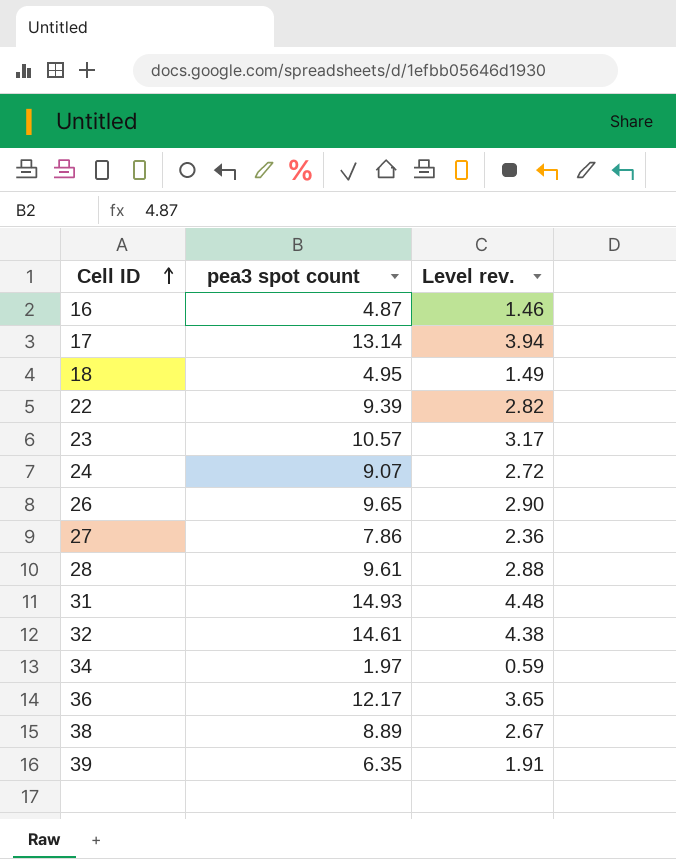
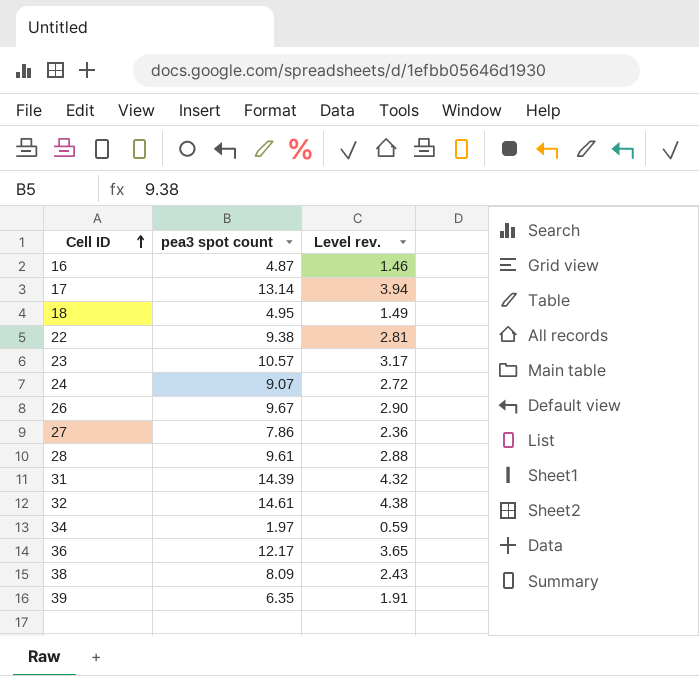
22 | pea3 spot count: 9.39 -> 9.38
22 | Level rev.: 2.82 -> 2.81
26 | pea3 spot count: 9.65 -> 9.67
31 | pea3 spot count: 14.93 -> 14.39
31 | Level rev.: 4.48 -> 4.32
38 | pea3 spot count: 8.89 -> 8.09
38 | Level rev.: 2.67 -> 2.43

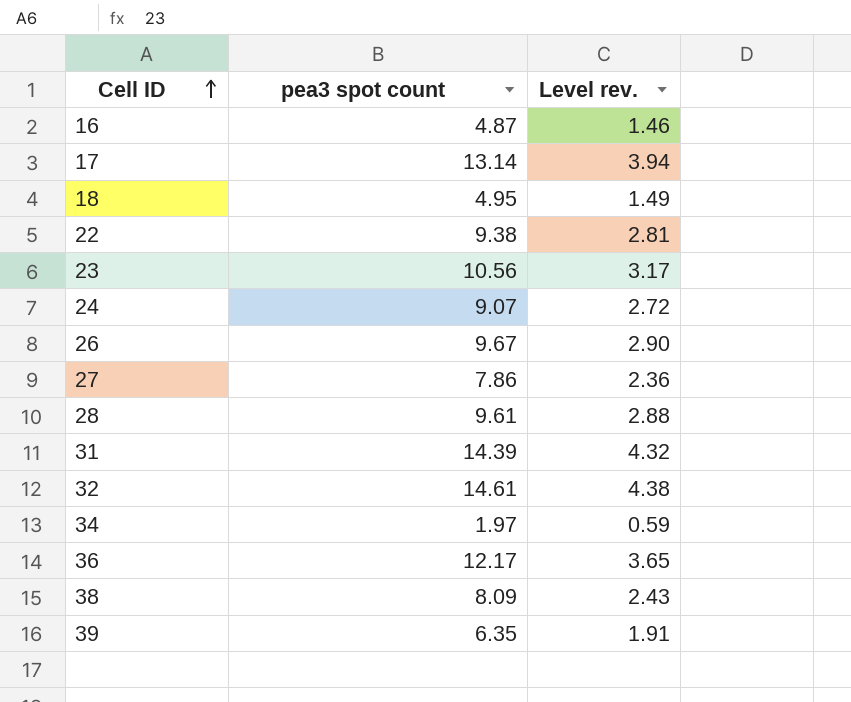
23 | pea3 spot count: 10.57 -> 10.56

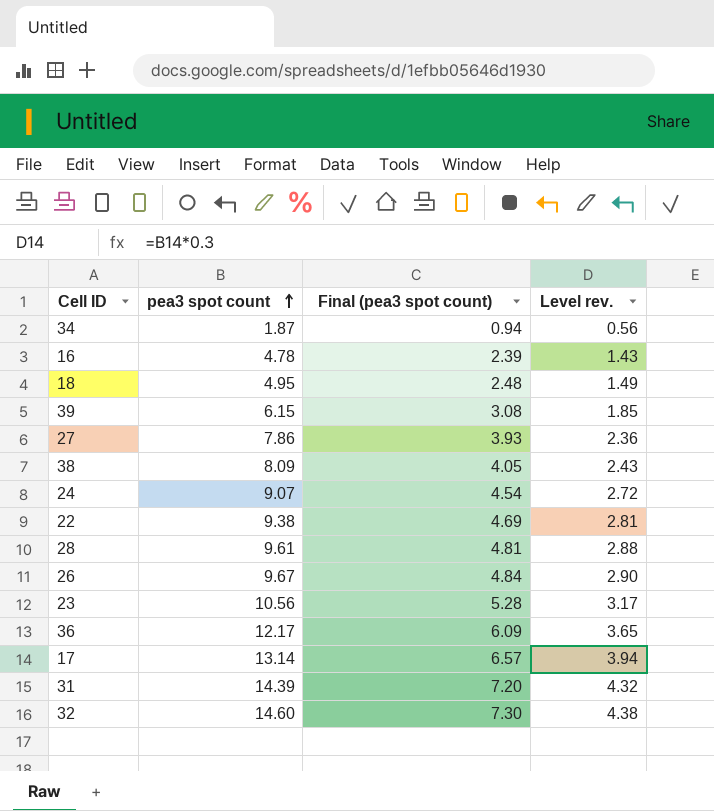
row order: Cell ID ascending -> pea3 spot count ascending
column Final (pea3 spot count) | formula: none -> [pea3 spot count] * 0.5
34 | pea3 spot count: 1.97 -> 1.87
34 | Level rev.: 0.59 -> 0.56
16 | pea3 spot count: 4.87 -> 4.78
16 | Level rev.: 1.46 -> 1.43
39 | pea3 spot count: 6.35 -> 6.15
39 | Level rev.: 1.91 -> 1.85
32 | pea3 spot count: 14.61 -> 14.60

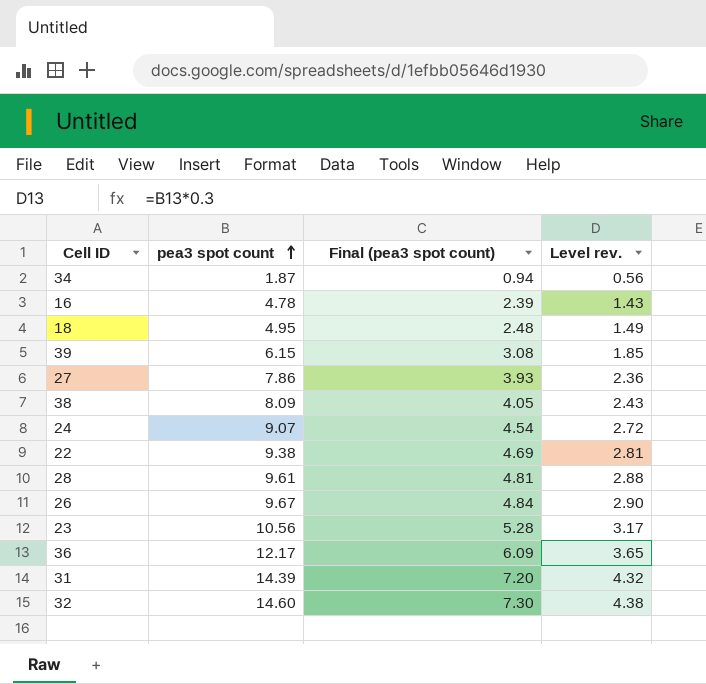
row 17: 13.14 | 6.57 | 3.94 -> none

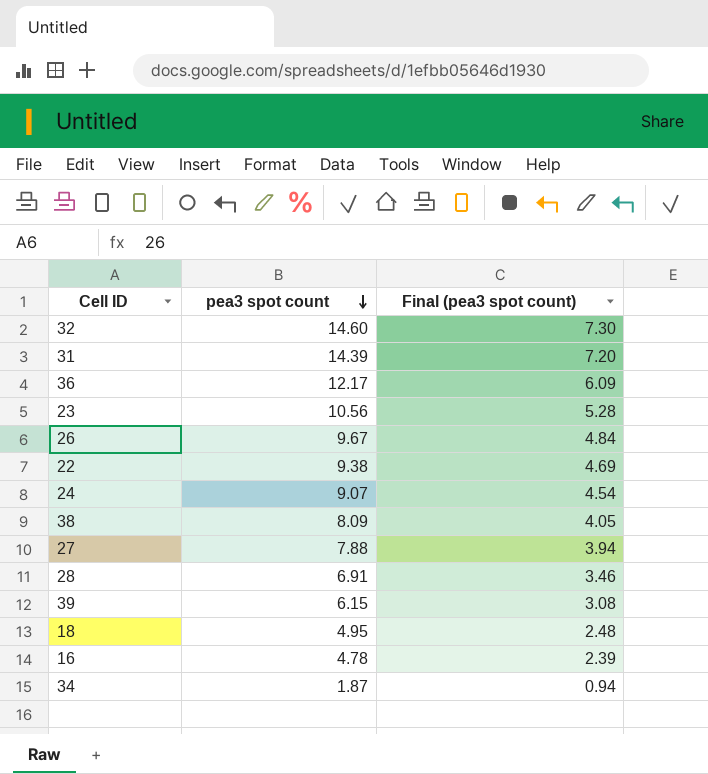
row order: pea3 spot count ascending -> pea3 spot count descending
column Level rev. | formula: [pea3 spot count] * 0.3 -> none
27 | pea3 spot count: 7.86 -> 7.88
27 | Final (pea3 spot count): 3.93 -> 3.94
28 | pea3 spot count: 9.61 -> 6.91
28 | Final (pea3 spot count): 4.81 -> 3.46

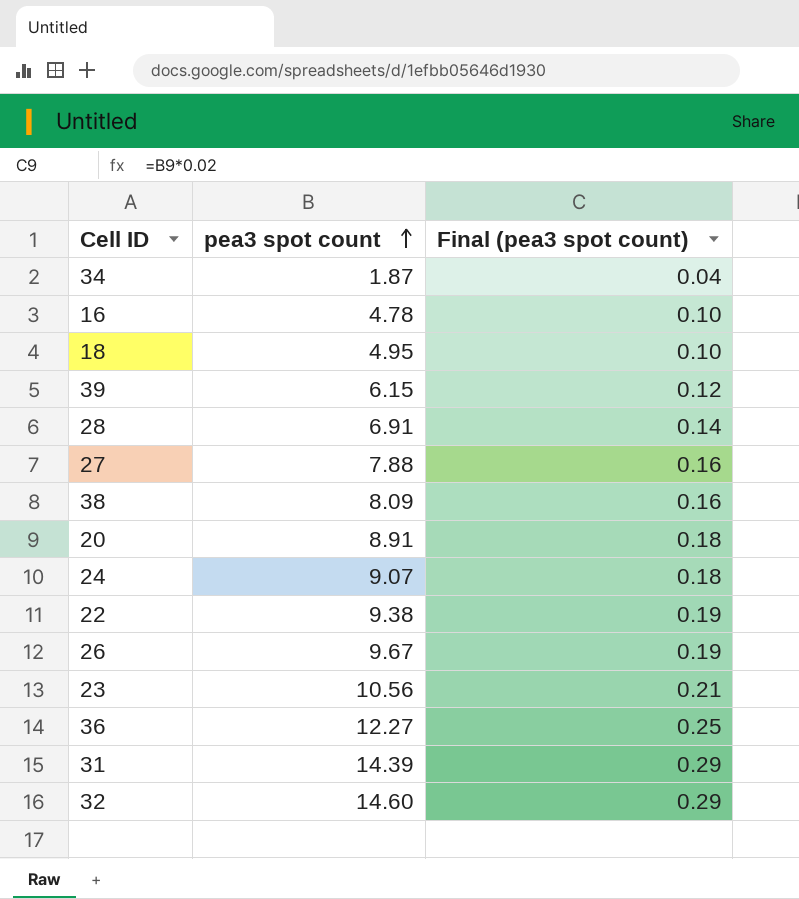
row order: pea3 spot count descending -> pea3 spot count ascending
column Final (pea3 spot count) | formula: [pea3 spot count] * 0.5 -> [pea3 spot count] * 0.02
row 20: none -> 8.91 | 0.18
36 | pea3 spot count: 12.17 -> 12.27

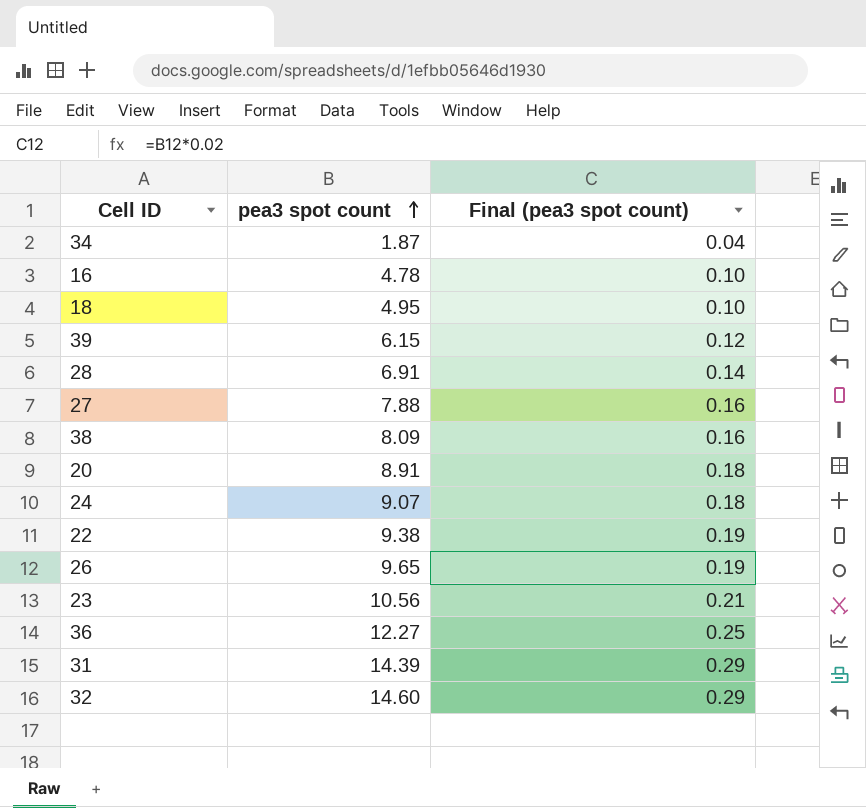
26 | pea3 spot count: 9.67 -> 9.65

